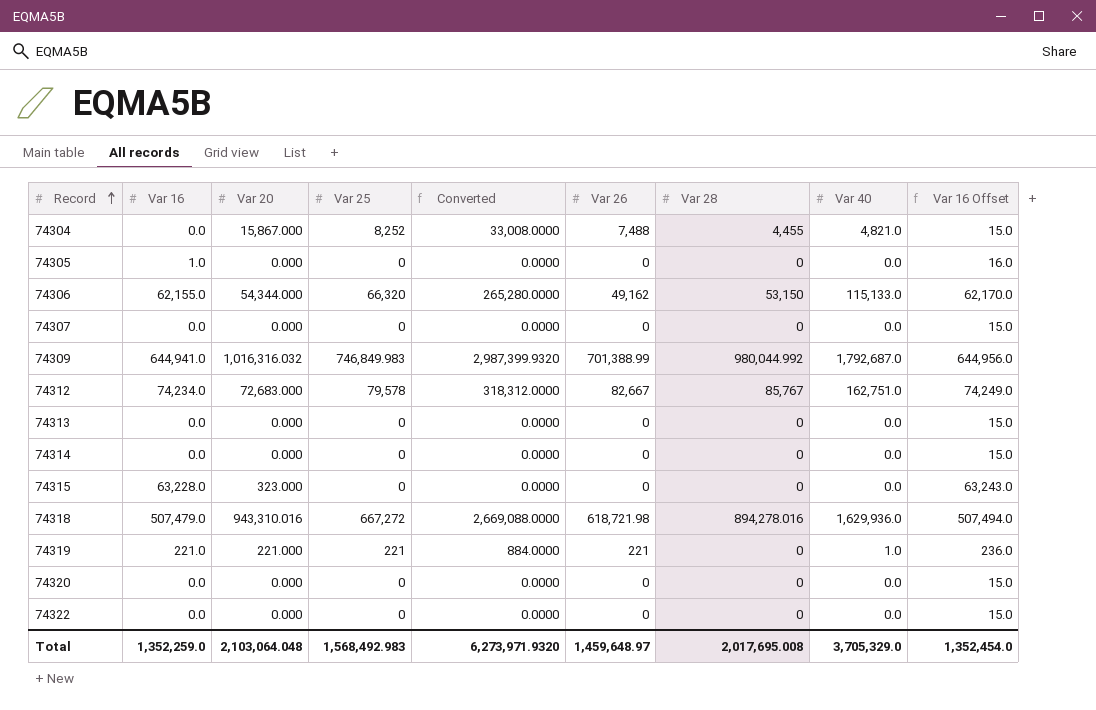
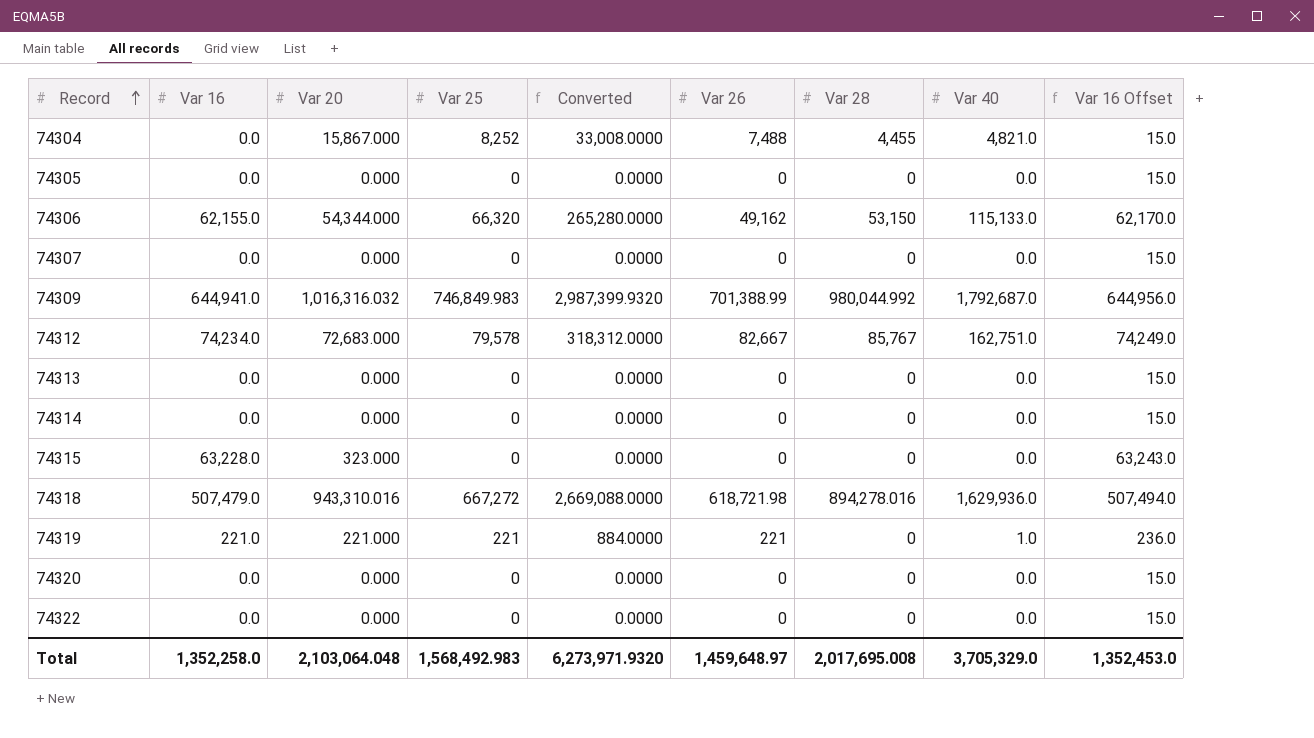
74305 | Var 16: 1.0 -> 0.0
74305 | Var 16 Offset: 16.0 -> 15.0
Total | Var 16: 1,352,259.0 -> 1,352,258.0
Total | Var 16 Offset: 1,352,454.0 -> 1,352,453.0

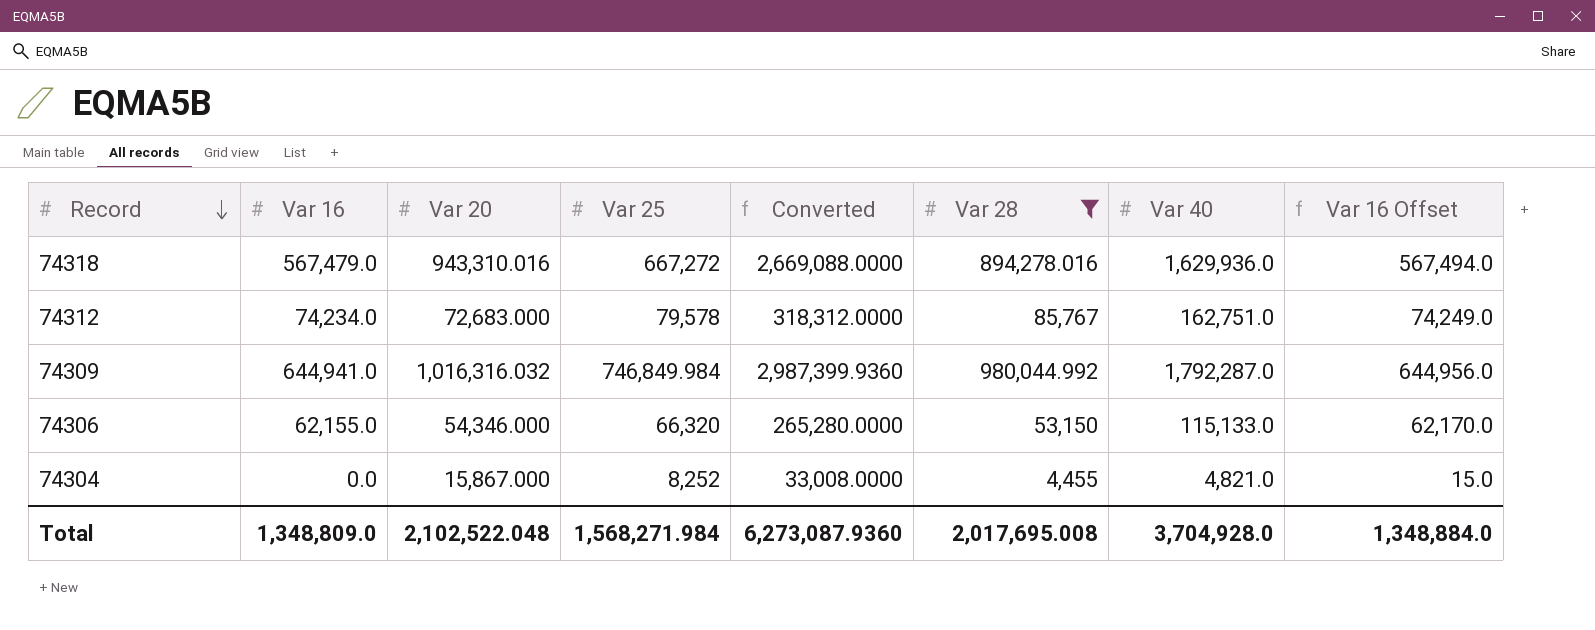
filter: none -> Var 28 != 0
row order: Record ascending -> Record descending
column Var 26 | position: 6 -> none
74318 | Var 16: 507,479.0 -> 567,479.0
74318 | Var 16 Offset: 507,494.0 -> 567,494.0
74309 | Var 25: 746,849.983 -> 746,849.984
74309 | Converted: 2,987,399.9320 -> 2,987,399.9360
74309 | Var 40: 1,792,687.0 -> 1,792,287.0
74306 | Var 20: 54,344.000 -> 54,346.000
Total | Var 16: 1,352,258.0 -> 1,348,809.0
Total | Var 20: 2,103,064.048 -> 2,102,522.048
Total | Var 25: 1,568,492.983 -> 1,568,271.984
Total | Converted: 6,273,971.9320 -> 6,273,087.9360
Total | Var 40: 3,705,329.0 -> 3,704,928.0
Total | Var 16 Offset: 1,352,453.0 -> 1,348,884.0

